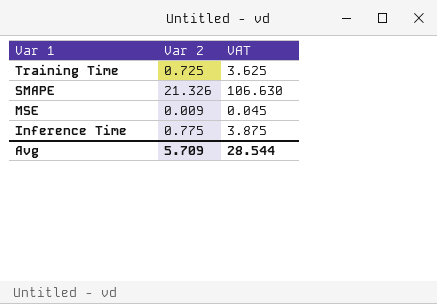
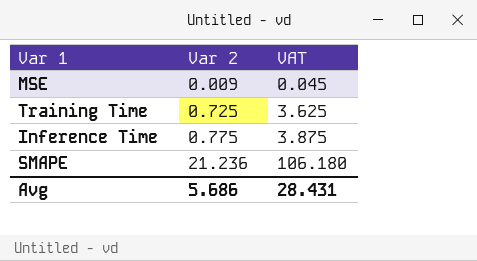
row order: Var 1 descending -> Var 2 ascending
SMAPE | Var 2: 21.326 -> 21.236
SMAPE | VAT: 106.630 -> 106.180
Avg | Var 2: 5.709 -> 5.686
Avg | VAT: 28.544 -> 28.431

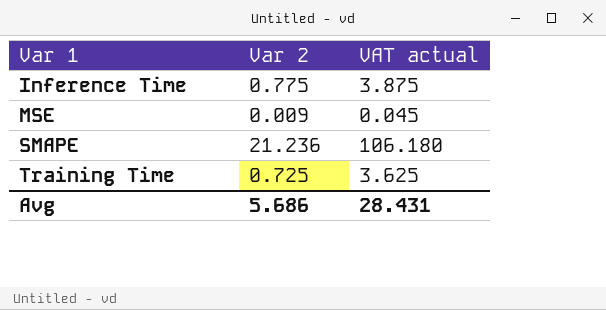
row order: Var 2 ascending -> Var 1 ascending
column name: VAT -> VAT actual

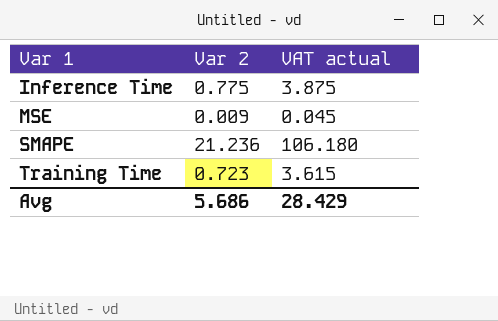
Training Time | Var 2: 0.725 -> 0.723
Training Time | VAT actual: 3.625 -> 3.615
Avg | VAT actual: 28.431 -> 28.429

